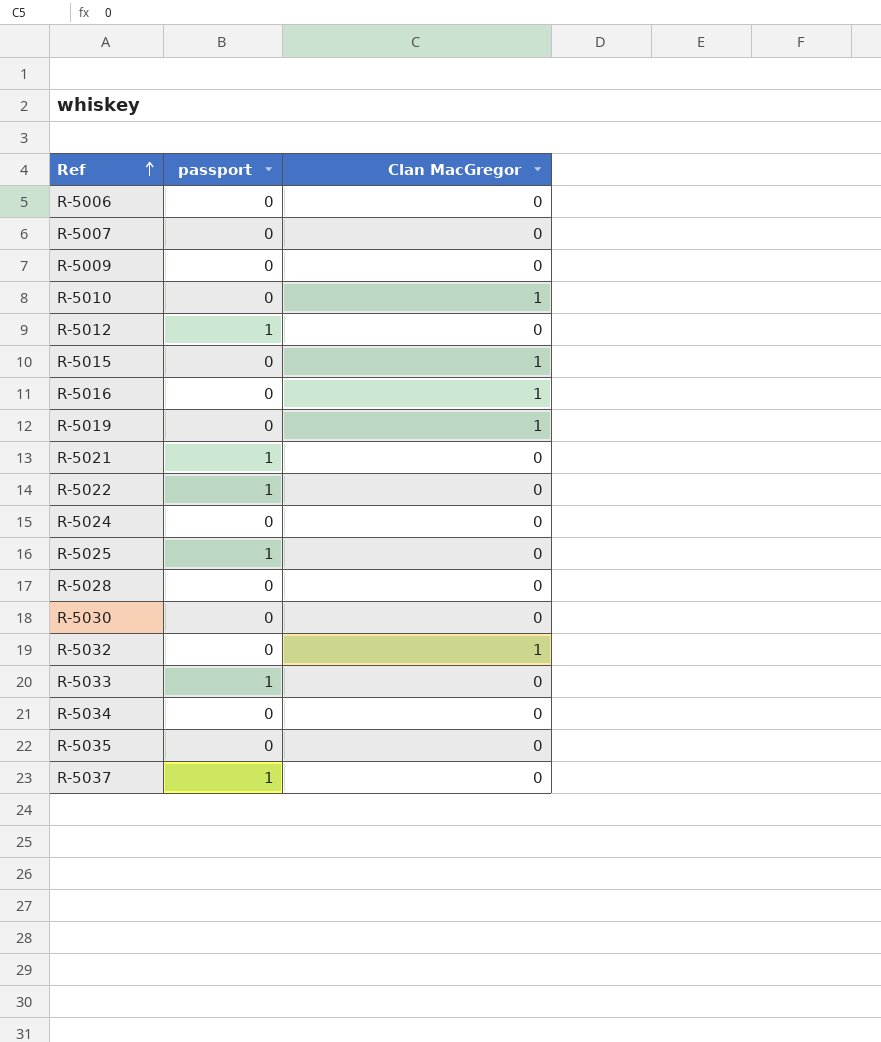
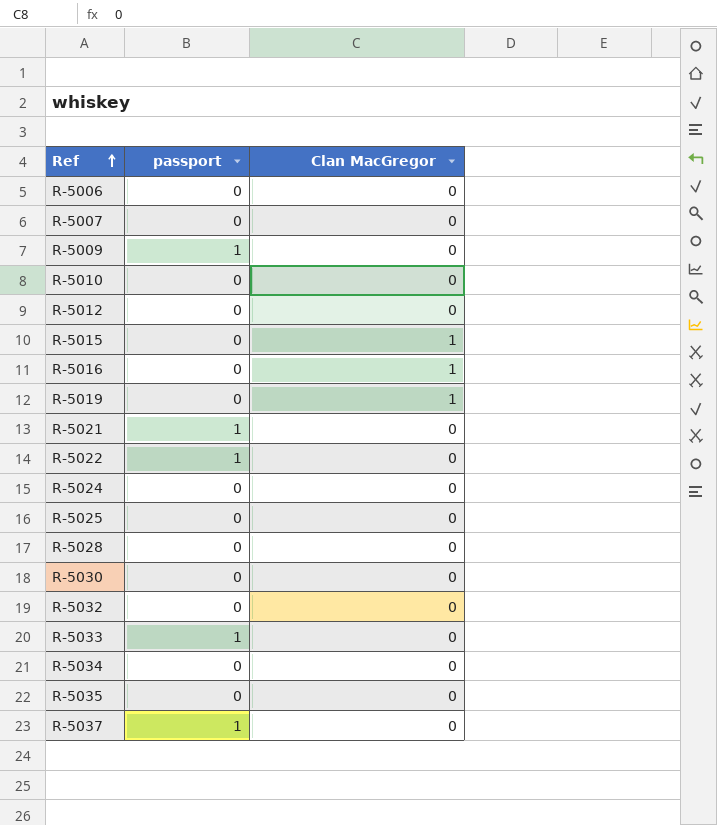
R-5009 | passport: 0 -> 1
R-5010 | Clan MacGregor: 1 -> 0
R-5012 | passport: 1 -> 0
R-5025 | passport: 1 -> 0
R-5032 | Clan MacGregor: 1 -> 0

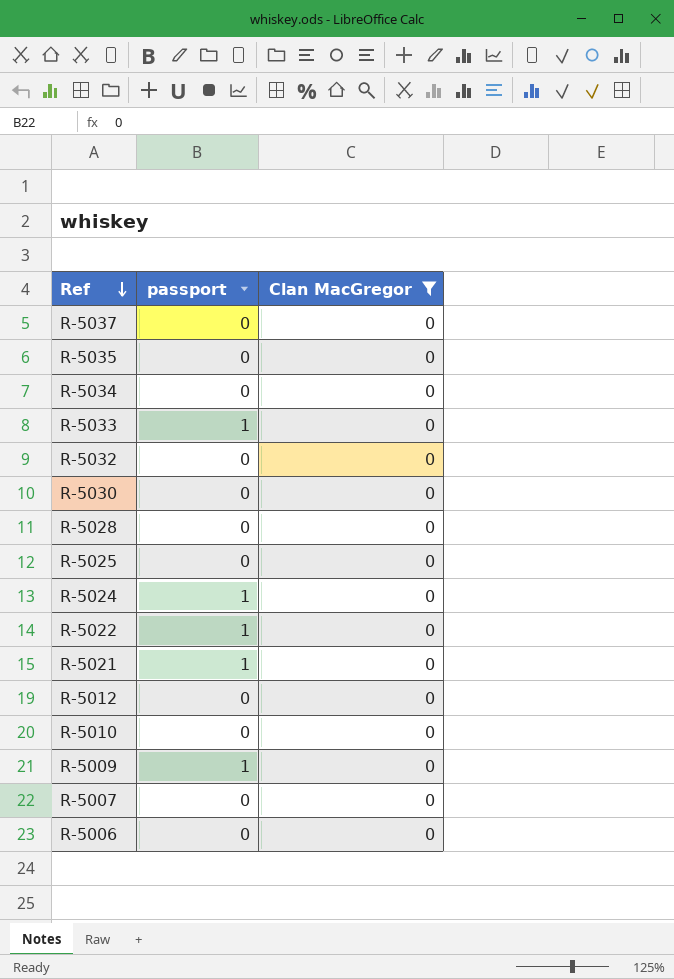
filter: none -> Clan MacGregor = 0
row order: Ref ascending -> Ref descending
R-5037 | passport: 1 -> 0
R-5024 | passport: 0 -> 1

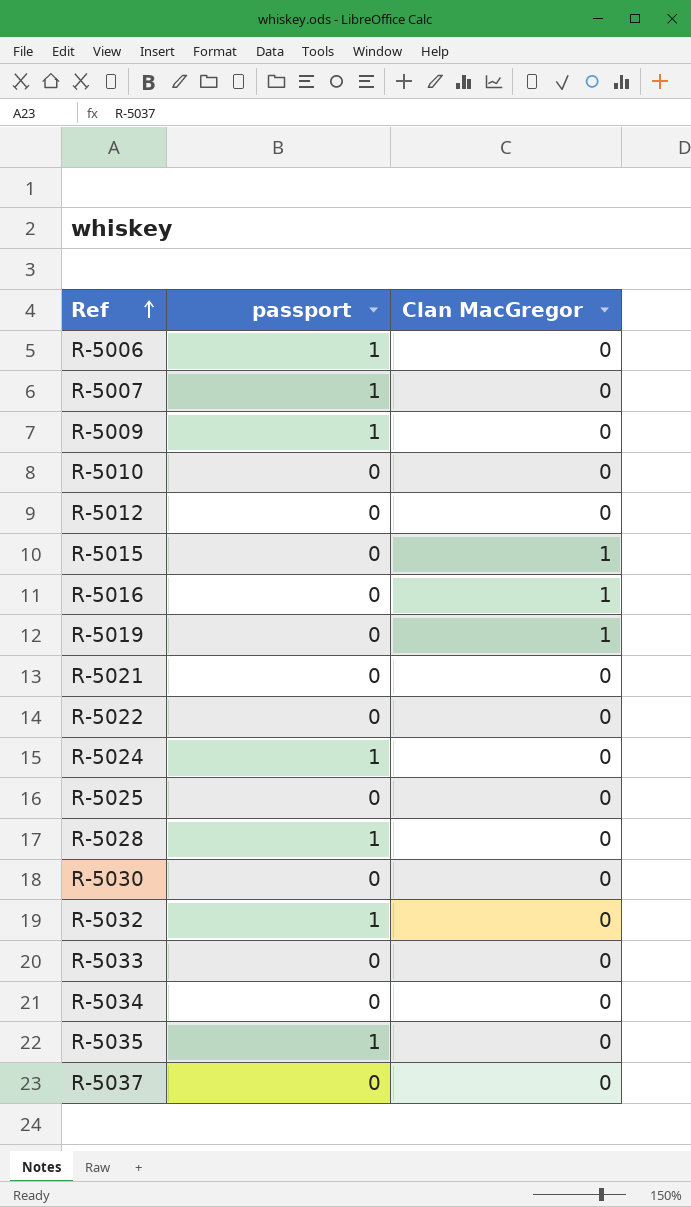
filter: Clan MacGregor = 0 -> none
row order: Ref descending -> Ref ascending
R-5006 | passport: 0 -> 1
R-5007 | passport: 0 -> 1
R-5021 | passport: 1 -> 0
R-5022 | passport: 1 -> 0
R-5028 | passport: 0 -> 1
R-5032 | passport: 0 -> 1
R-5033 | passport: 1 -> 0
R-5035 | passport: 0 -> 1

